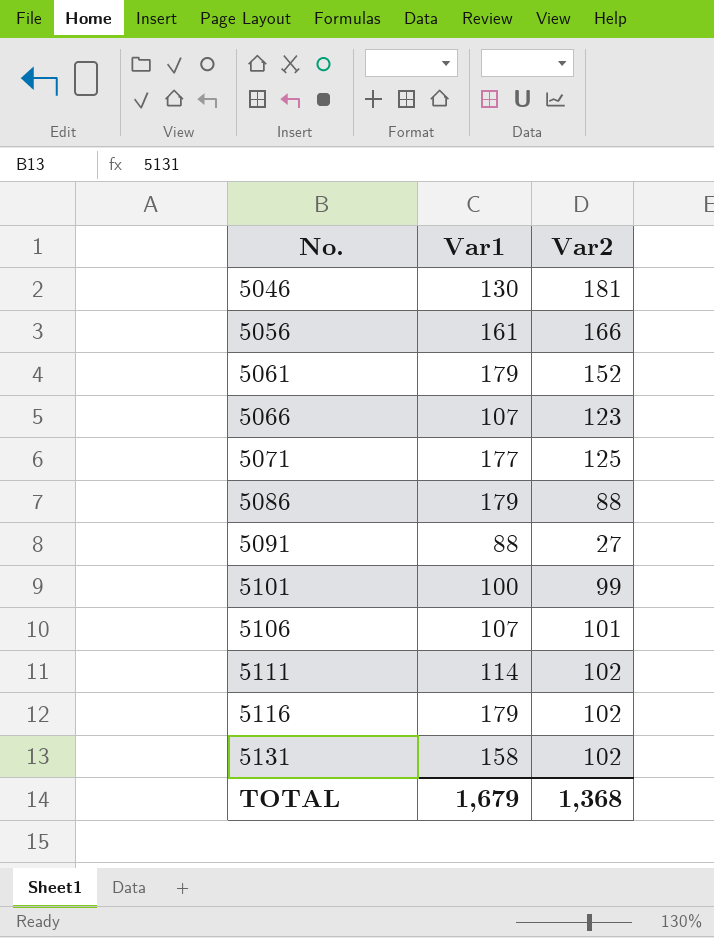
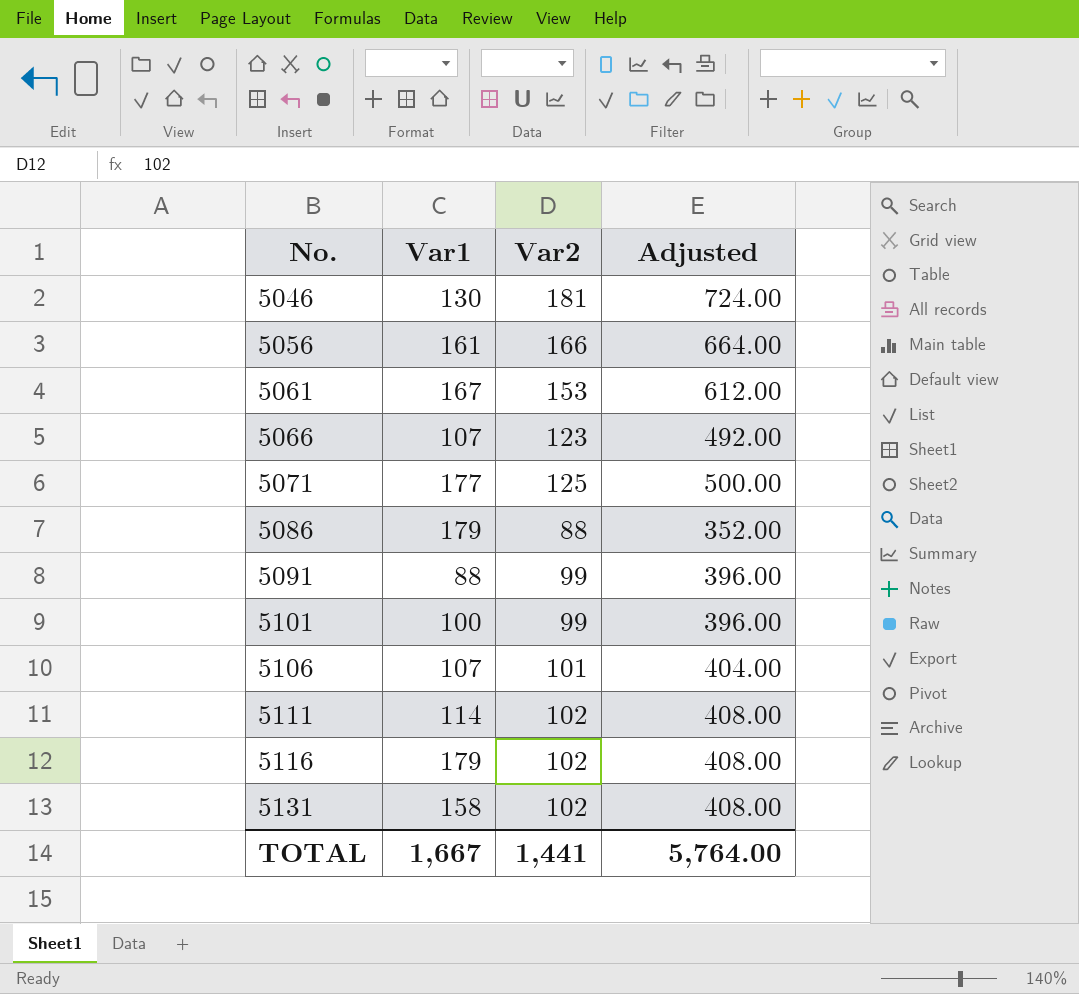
column Adjusted | formula: none -> [Var2] * 4
5061 | Var1: 179 -> 167
5061 | Var2: 152 -> 153
5091 | Var2: 27 -> 99
TOTAL | Var1: 1,679 -> 1,667
TOTAL | Var2: 1,368 -> 1,441

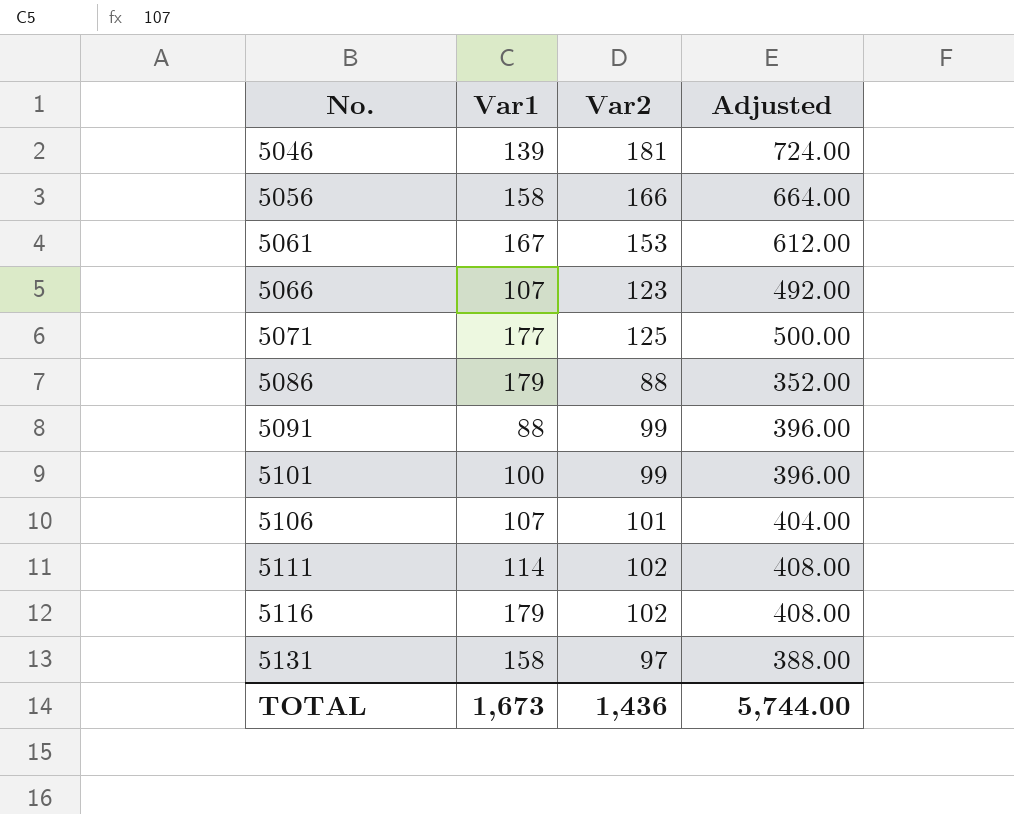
5046 | Var1: 130 -> 139
5056 | Var1: 161 -> 158
5131 | Var2: 102 -> 97
5131 | Adjusted: 408.00 -> 388.00
TOTAL | Var1: 1,667 -> 1,673
TOTAL | Var2: 1,441 -> 1,436
TOTAL | Adjusted: 5,764.00 -> 5,744.00

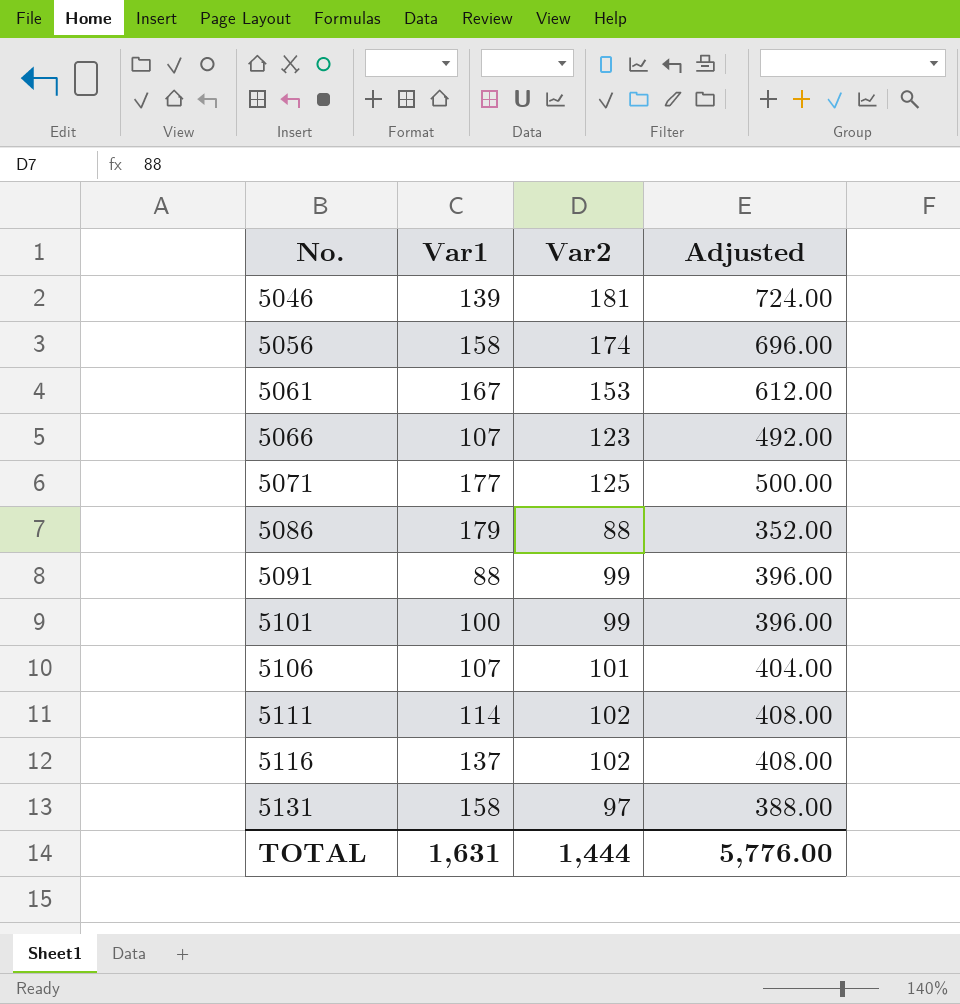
5056 | Var2: 166 -> 174
5056 | Adjusted: 664.00 -> 696.00
5116 | Var1: 179 -> 137
TOTAL | Var1: 1,673 -> 1,631
TOTAL | Var2: 1,436 -> 1,444
TOTAL | Adjusted: 5,744.00 -> 5,776.00

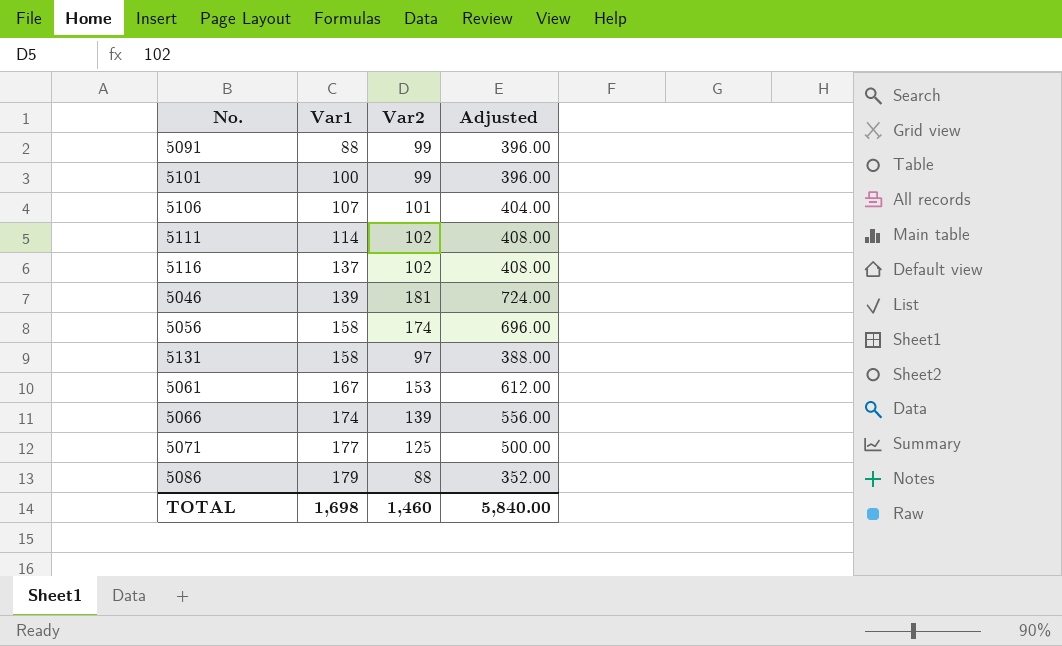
row order: No. ascending -> Var1 ascending
5066 | Var1: 107 -> 174
5066 | Var2: 123 -> 139
5066 | Adjusted: 492.00 -> 556.00
TOTAL | Var1: 1,631 -> 1,698
TOTAL | Var2: 1,444 -> 1,460
TOTAL | Adjusted: 5,776.00 -> 5,840.00

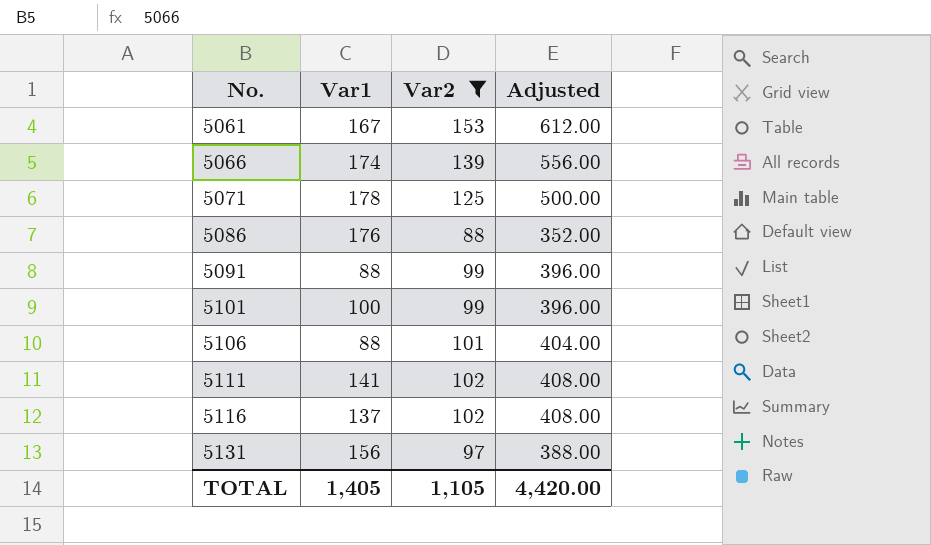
filter: none -> Var2 <= 153
row order: Var1 ascending -> No. ascending
5071 | Var1: 177 -> 178
5086 | Var1: 179 -> 176
5106 | Var1: 107 -> 88
5111 | Var1: 114 -> 141
5131 | Var1: 158 -> 156
TOTAL | Var1: 1,698 -> 1,405
TOTAL | Var2: 1,460 -> 1,105
TOTAL | Adjusted: 5,840.00 -> 4,420.00

